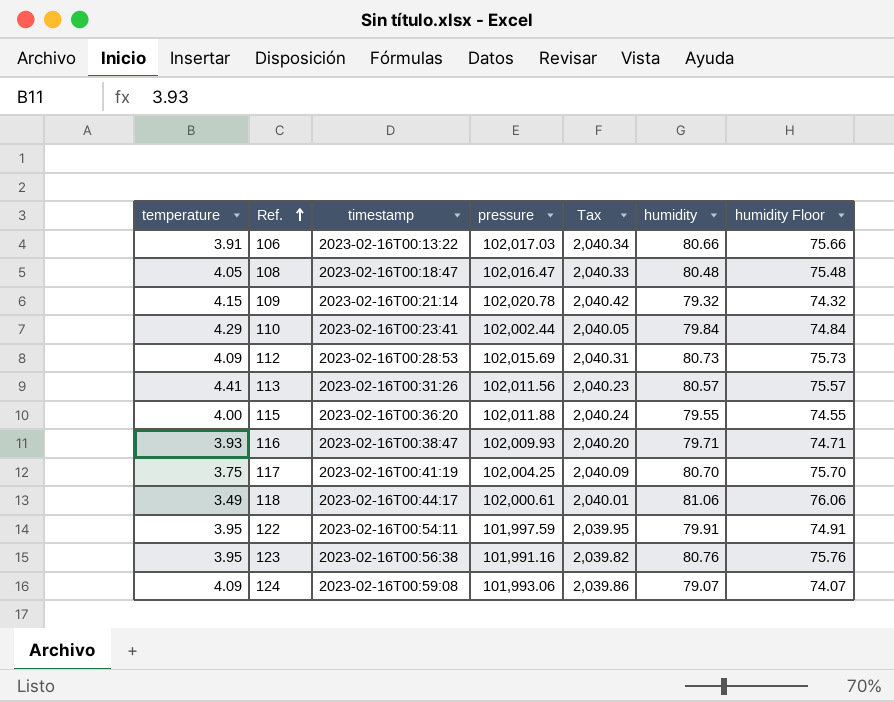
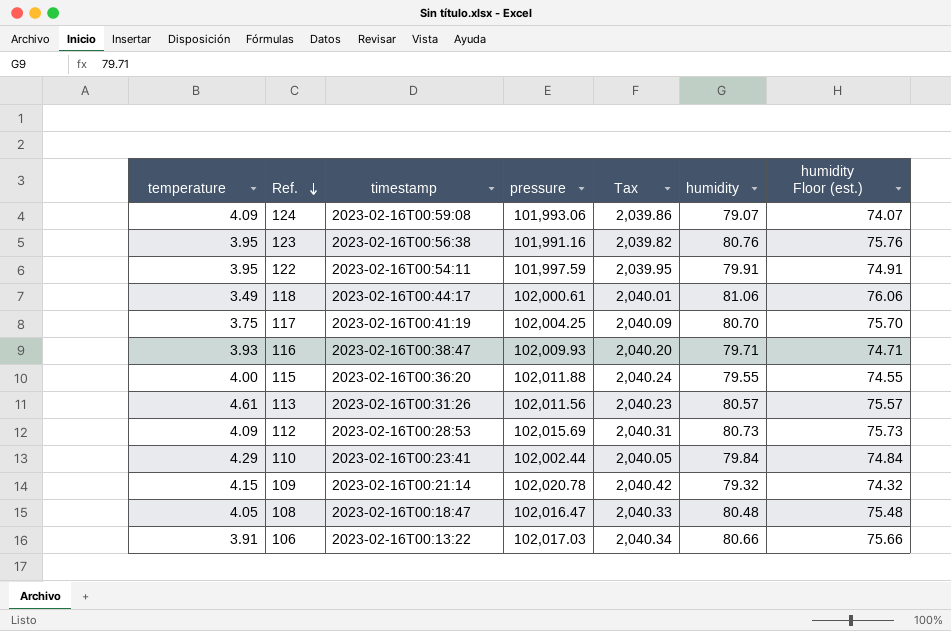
row order: Ref. ascending -> Ref. descending
column name: humidity Floor -> humidity Floor (est.)
113 | temperature: 4.41 -> 4.61

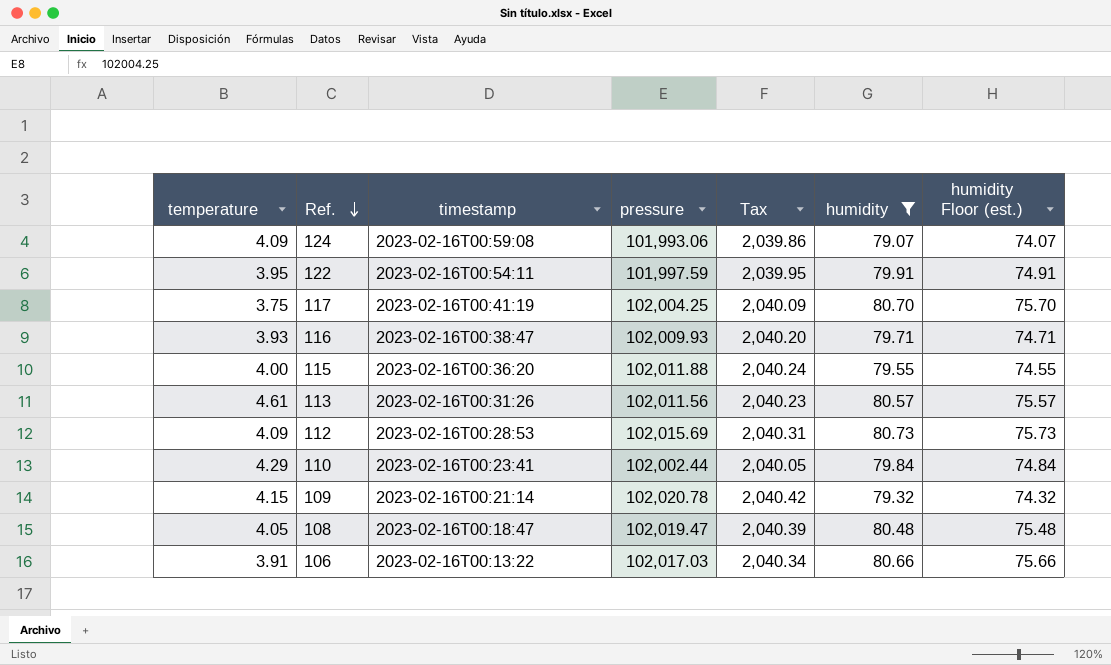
filter: none -> humidity <= 80.73
108 | pressure: 102,016.47 -> 102,019.47
108 | Tax: 2,040.33 -> 2,040.39

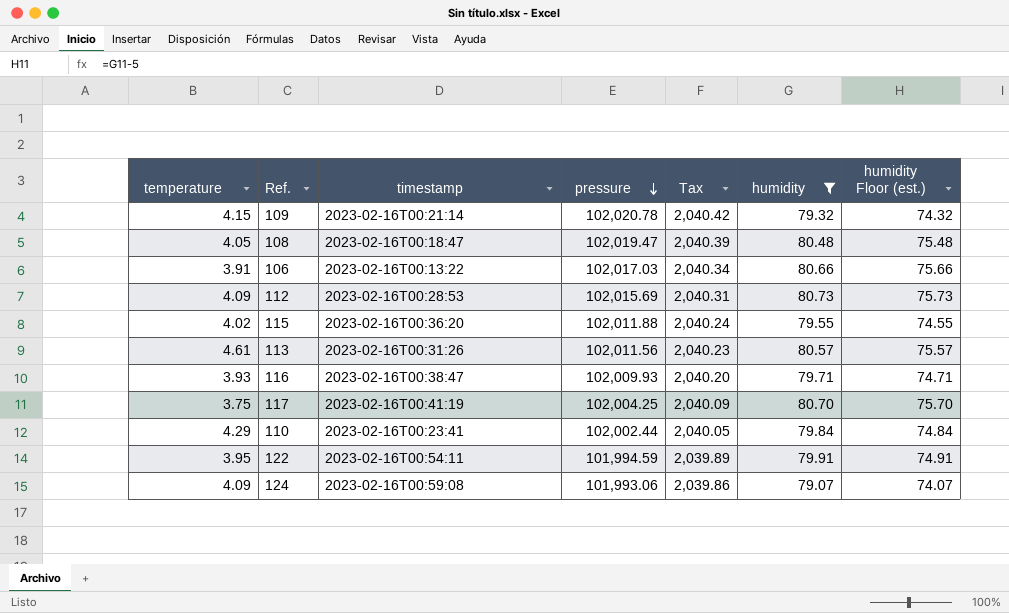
row order: Ref. descending -> pressure descending
115 | temperature: 4.00 -> 4.02
122 | pressure: 101,997.59 -> 101,994.59
122 | Tax: 2,039.95 -> 2,039.89

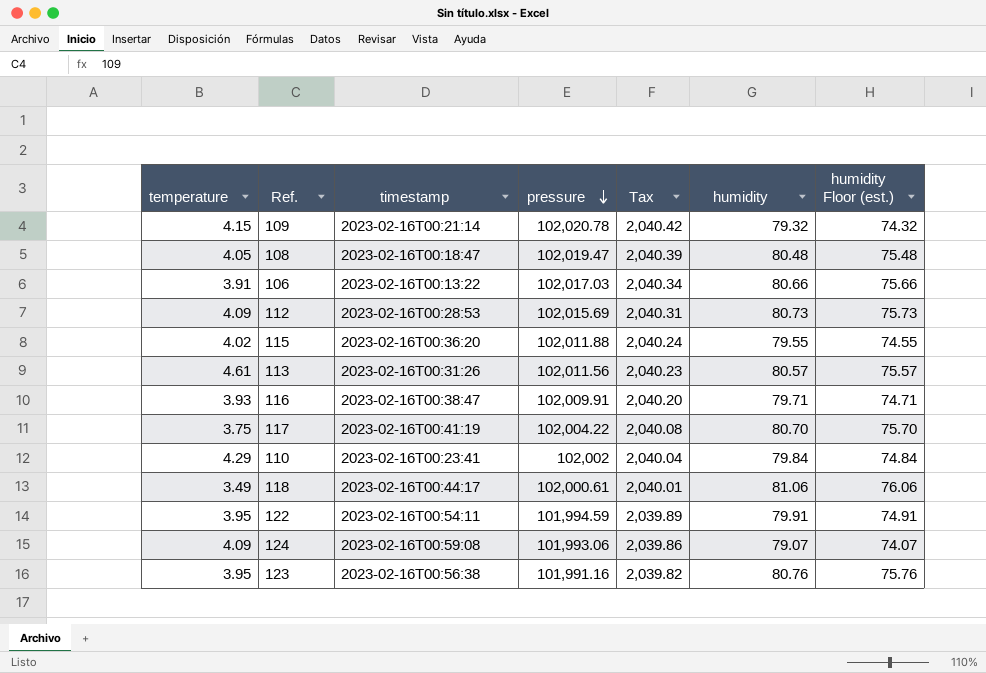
filter: humidity <= 80.73 -> none
116 | pressure: 102,009.93 -> 102,009.91
117 | pressure: 102,004.25 -> 102,004.22
117 | Tax: 2,040.09 -> 2,040.08
110 | pressure: 102,002.44 -> 102,002
110 | Tax: 2,040.05 -> 2,040.04

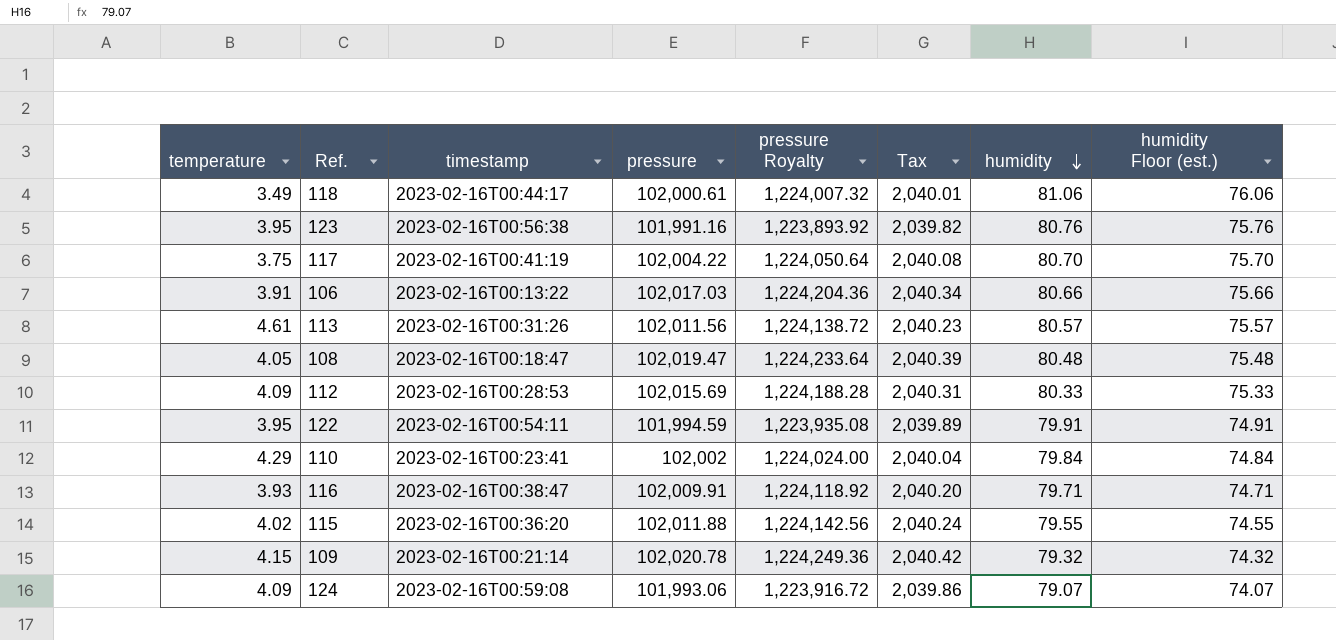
row order: pressure descending -> humidity descending
column pressure Royalty | formula: none -> [pressure] * 12
112 | humidity: 80.73 -> 80.33
112 | humidity Floor (est.): 75.73 -> 75.33

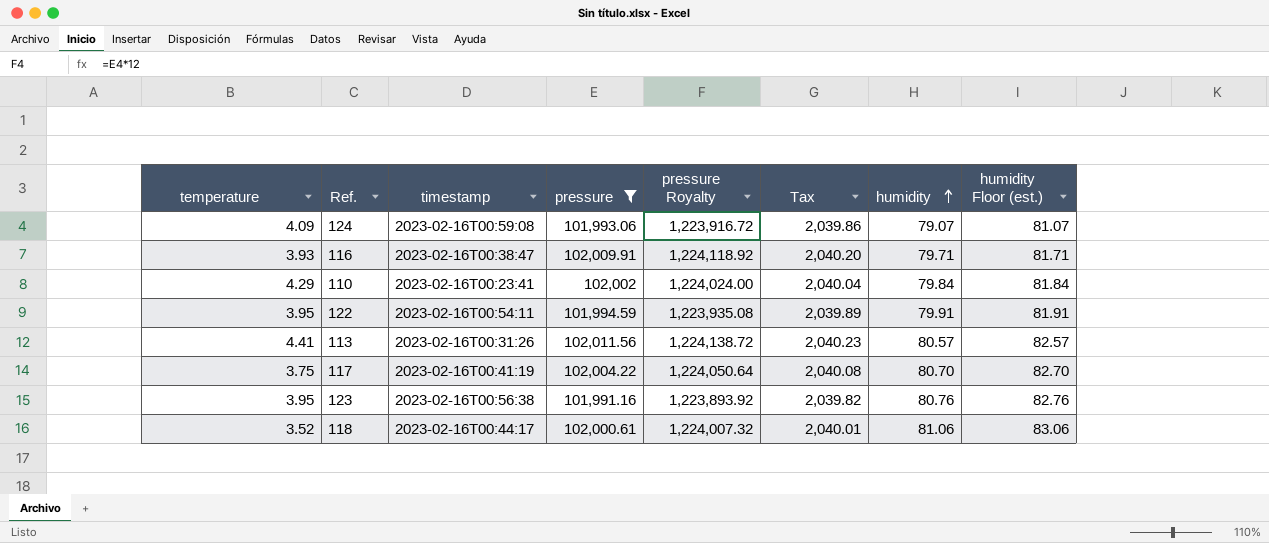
filter: none -> pressure <= 102,011.56
row order: humidity descending -> humidity ascending
column humidity Floor (est.) | formula: [humidity] - 5 -> [humidity] + 2
113 | temperature: 4.61 -> 4.41
118 | temperature: 3.49 -> 3.52

